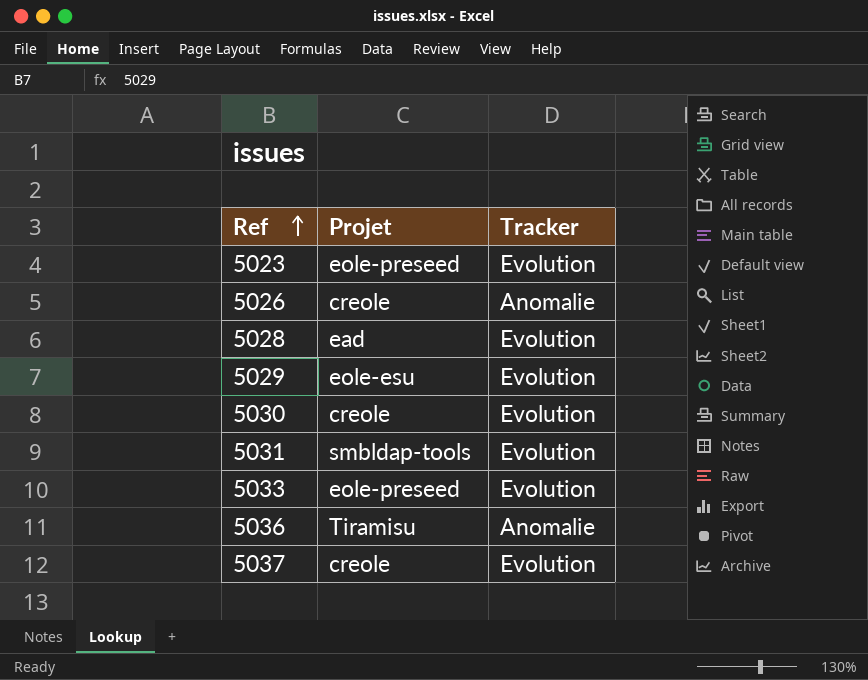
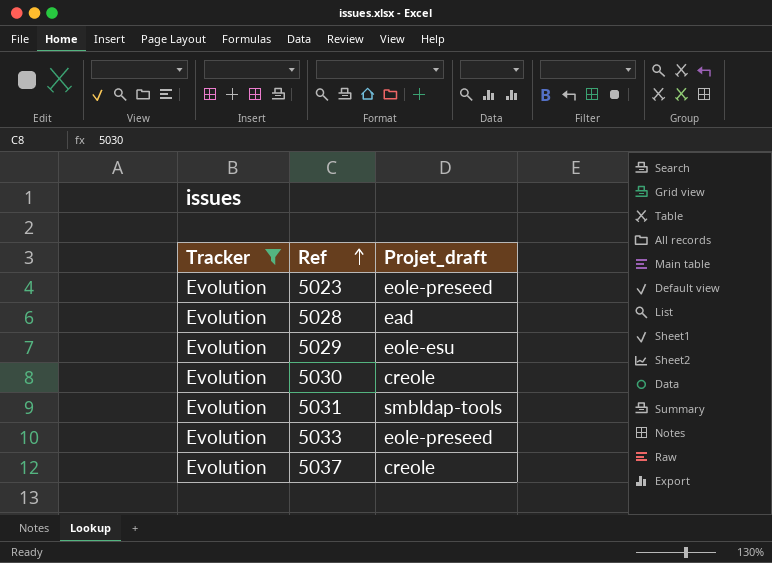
filter: none -> Tracker = Evolution
column Tracker | position: 3 -> 1
column name: Projet -> Projet_draft

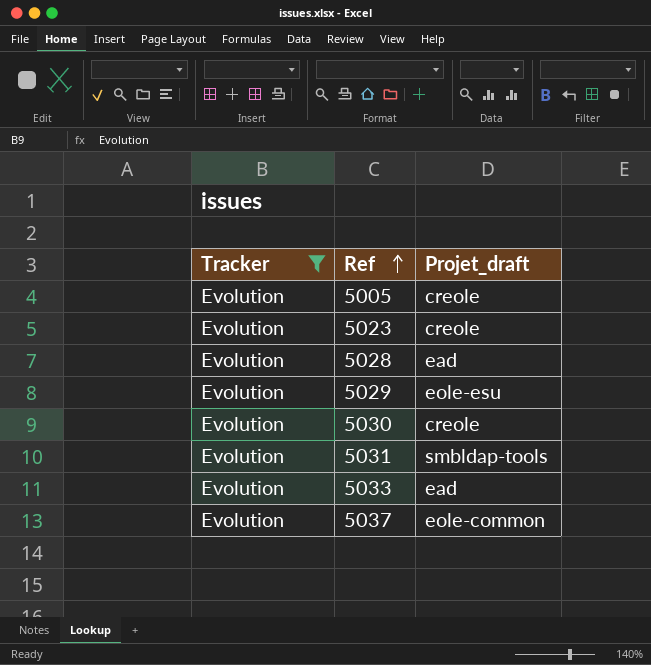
row 5005: none -> Evolution | creole
5023 | Projet_draft: eole-preseed -> creole
5033 | Projet_draft: eole-preseed -> ead
5037 | Projet_draft: creole -> eole-common

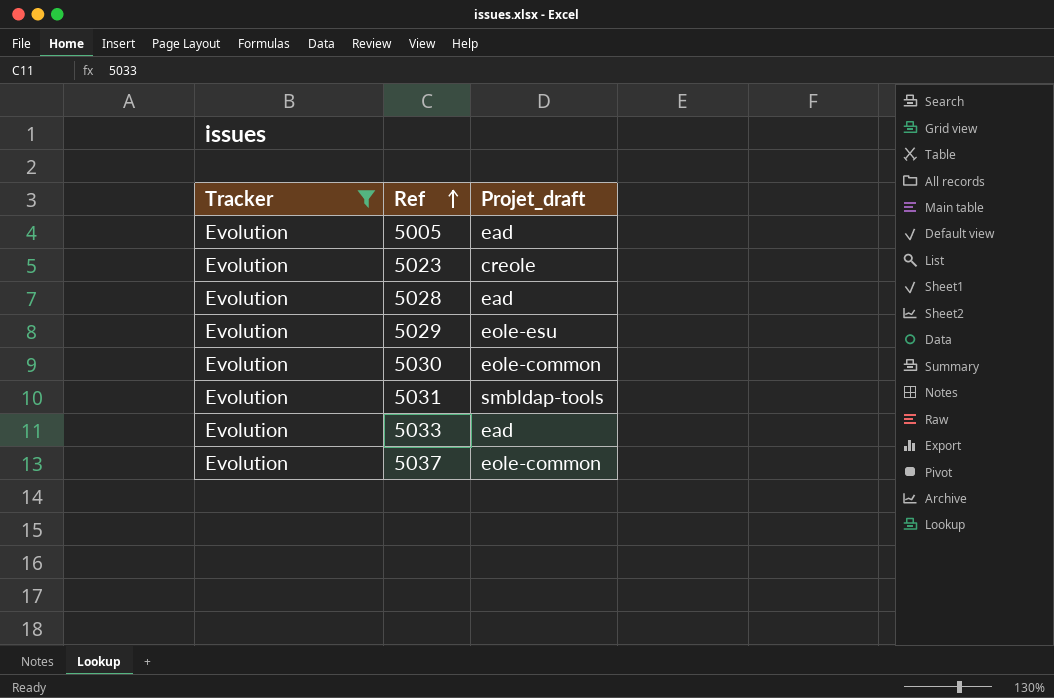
5005 | Projet_draft: creole -> ead
5030 | Projet_draft: creole -> eole-common

